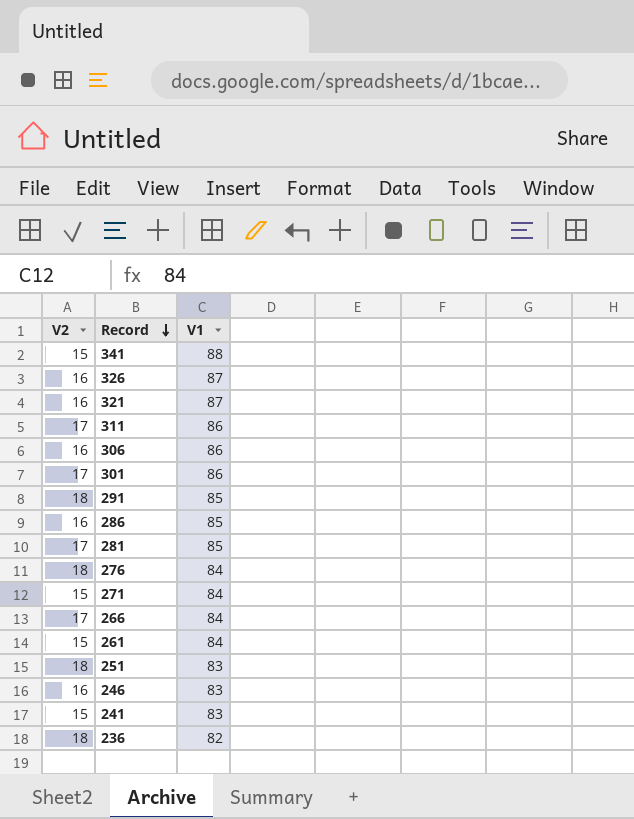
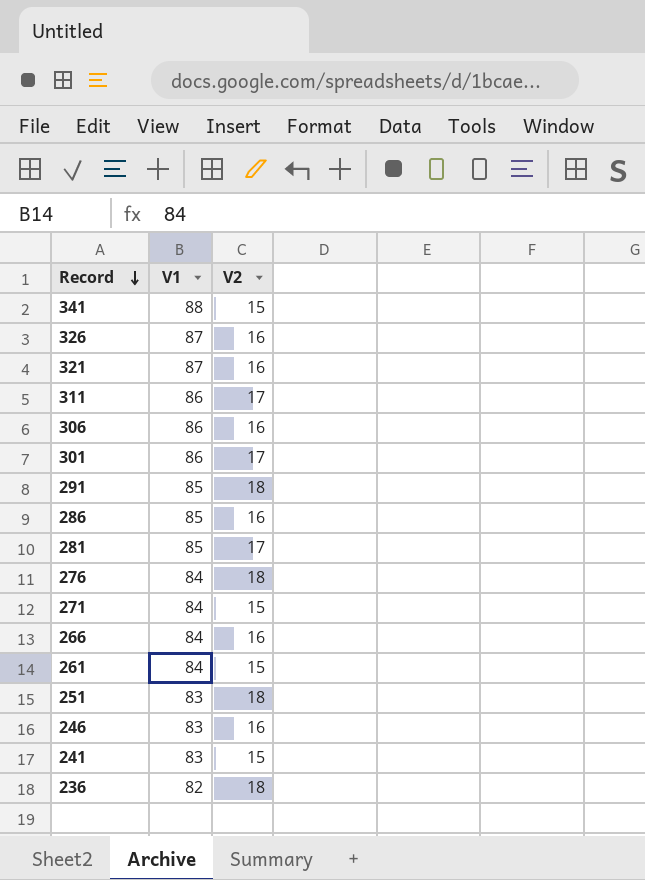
column V2 | position: 1 -> 3
266 | V2: 17 -> 16

